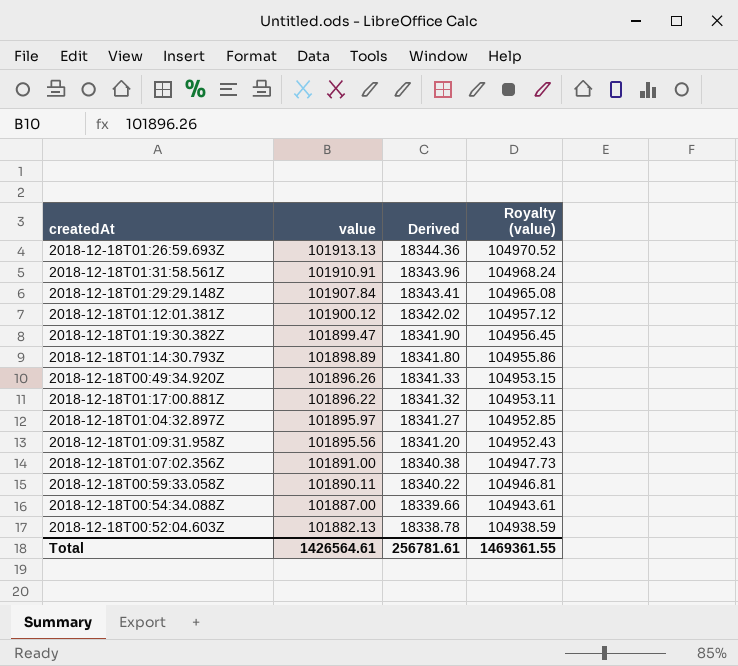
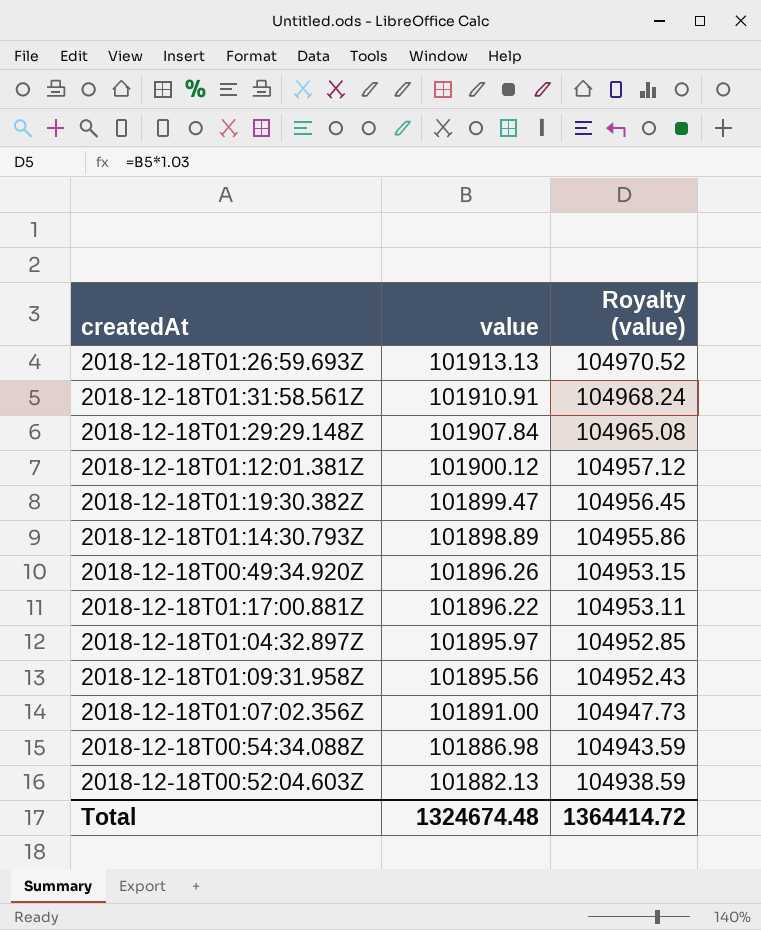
column Derived | formula: [value] * 0.18 -> none
row 2018-12-18T00:59:33.058Z: 101890.11 | 18340.22 | 104946.81 -> none
2018-12-18T00:54:34.088Z | value: 101887.00 -> 101886.98
2018-12-18T00:54:34.088Z | Royalty (value): 104943.61 -> 104943.59
Total | value: 1426564.61 -> 1324674.48
Total | Royalty (value): 1469361.55 -> 1364414.72

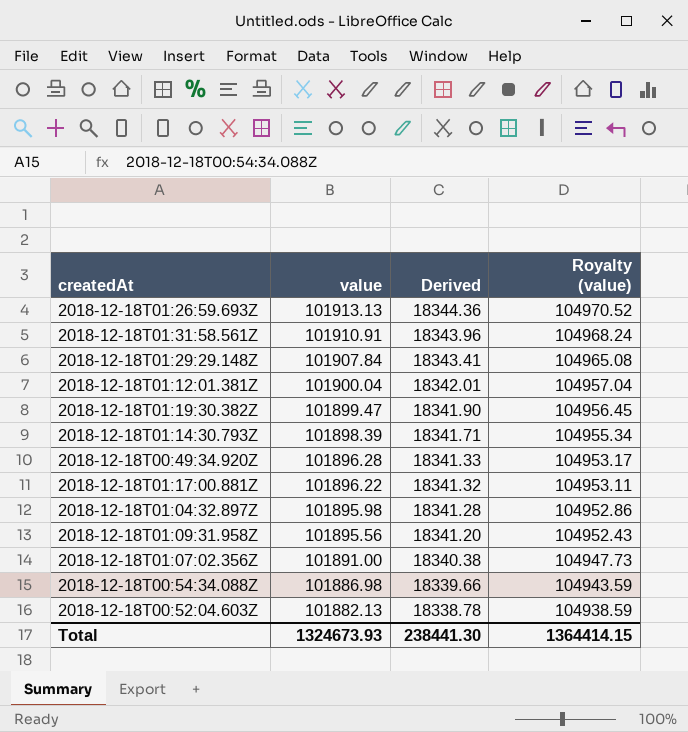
column Derived | formula: none -> [value] * 0.18
2018-12-18T01:12:01.381Z | value: 101900.12 -> 101900.04
2018-12-18T01:12:01.381Z | Royalty (value): 104957.12 -> 104957.04
2018-12-18T01:14:30.793Z | value: 101898.89 -> 101898.39
2018-12-18T01:14:30.793Z | Royalty (value): 104955.86 -> 104955.34
2018-12-18T00:49:34.920Z | value: 101896.26 -> 101896.28
2018-12-18T00:49:34.920Z | Royalty (value): 104953.15 -> 104953.17
2018-12-18T01:04:32.897Z | value: 101895.97 -> 101895.98
2018-12-18T01:04:32.897Z | Royalty (value): 104952.85 -> 104952.86
Total | value: 1324674.48 -> 1324673.93
Total | Royalty (value): 1364414.72 -> 1364414.15

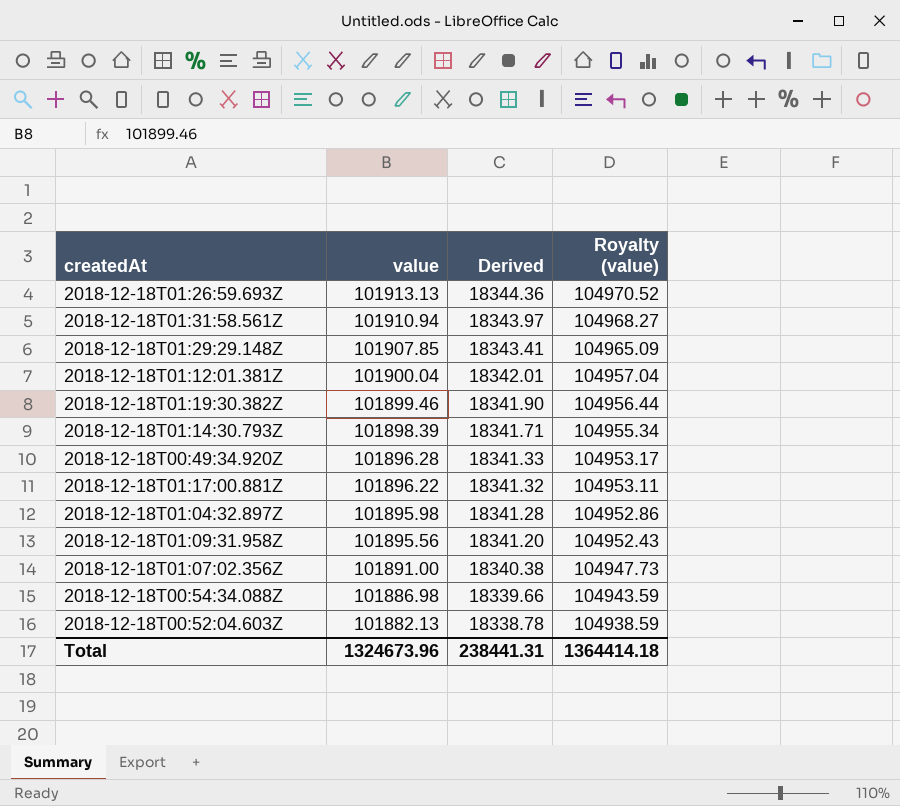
2018-12-18T01:31:58.561Z | value: 101910.91 -> 101910.94
2018-12-18T01:31:58.561Z | Derived: 18343.96 -> 18343.97
2018-12-18T01:31:58.561Z | Royalty (value): 104968.24 -> 104968.27
2018-12-18T01:29:29.148Z | value: 101907.84 -> 101907.85
2018-12-18T01:29:29.148Z | Royalty (value): 104965.08 -> 104965.09
2018-12-18T01:19:30.382Z | value: 101899.47 -> 101899.46
2018-12-18T01:19:30.382Z | Royalty (value): 104956.45 -> 104956.44
Total | value: 1324673.93 -> 1324673.96
Total | Derived: 238441.30 -> 238441.31
Total | Royalty (value): 1364414.15 -> 1364414.18

